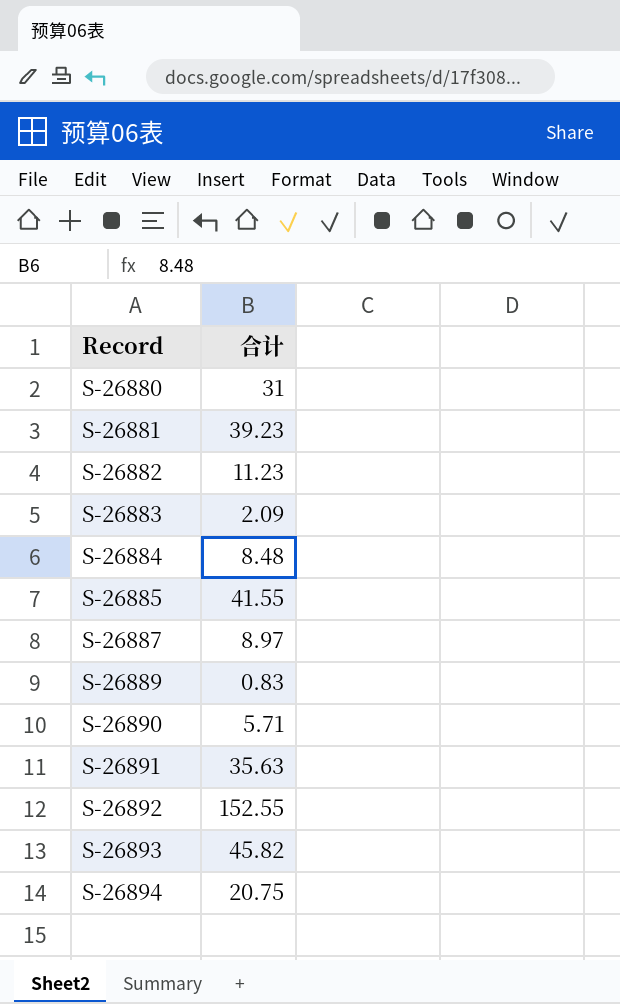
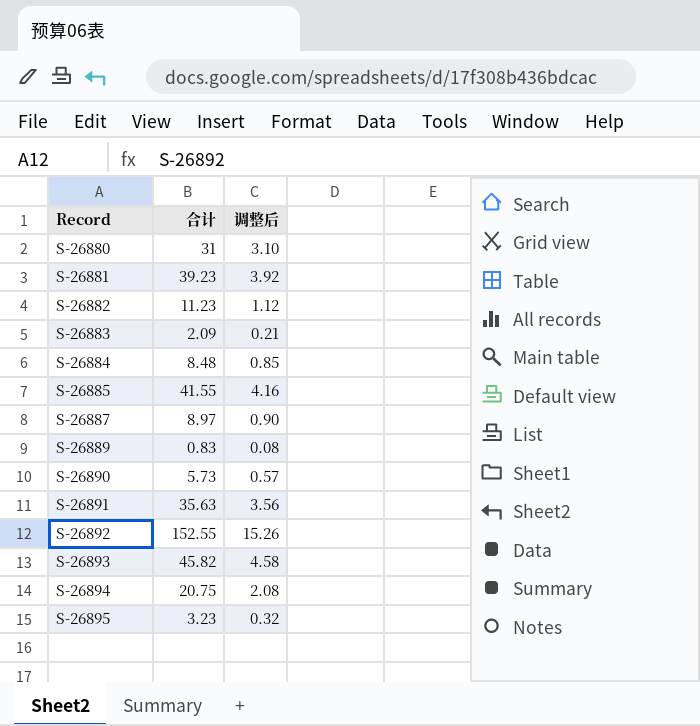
column 调整后 | formula: none -> [合计] * 0.1
S-26890 | 合计: 5.71 -> 5.73
row S-26895: none -> 3.23 | 0.32

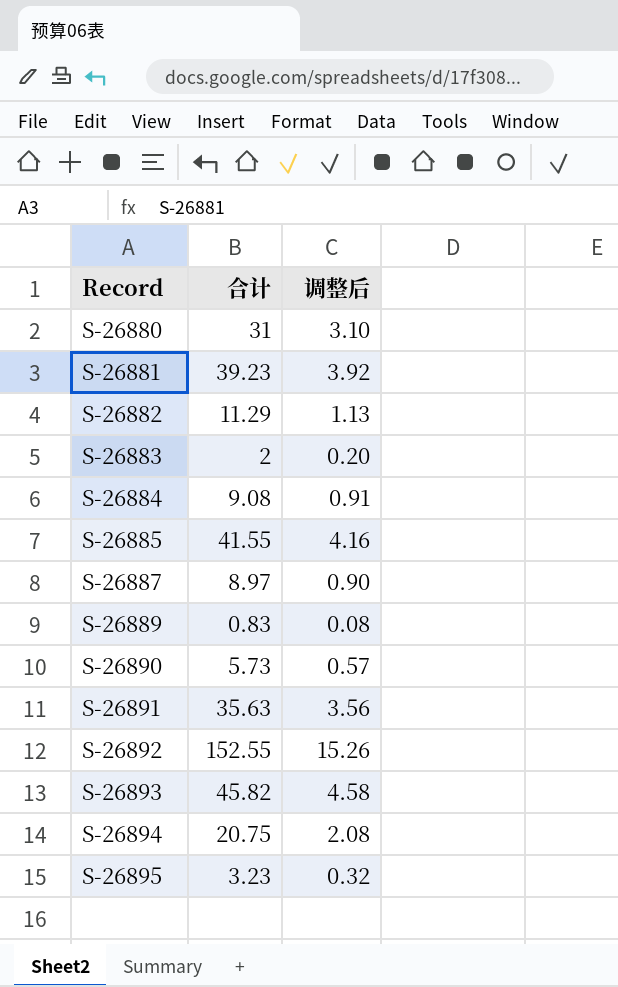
S-26882 | 合计: 11.23 -> 11.29
S-26882 | 调整后: 1.12 -> 1.13
S-26883 | 合计: 2.09 -> 2
S-26883 | 调整后: 0.21 -> 0.20
S-26884 | 合计: 8.48 -> 9.08
S-26884 | 调整后: 0.85 -> 0.91

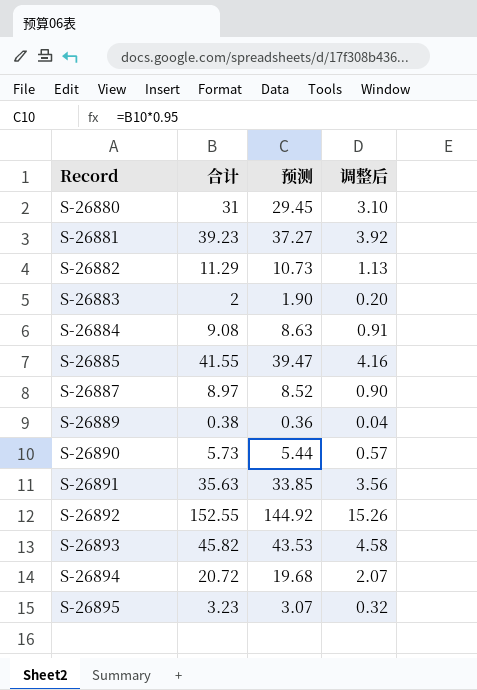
column 预测 | formula: none -> [合计] * 0.95
S-26889 | 合计: 0.83 -> 0.38
S-26889 | 调整后: 0.08 -> 0.04
S-26894 | 合计: 20.75 -> 20.72
S-26894 | 调整后: 2.08 -> 2.07

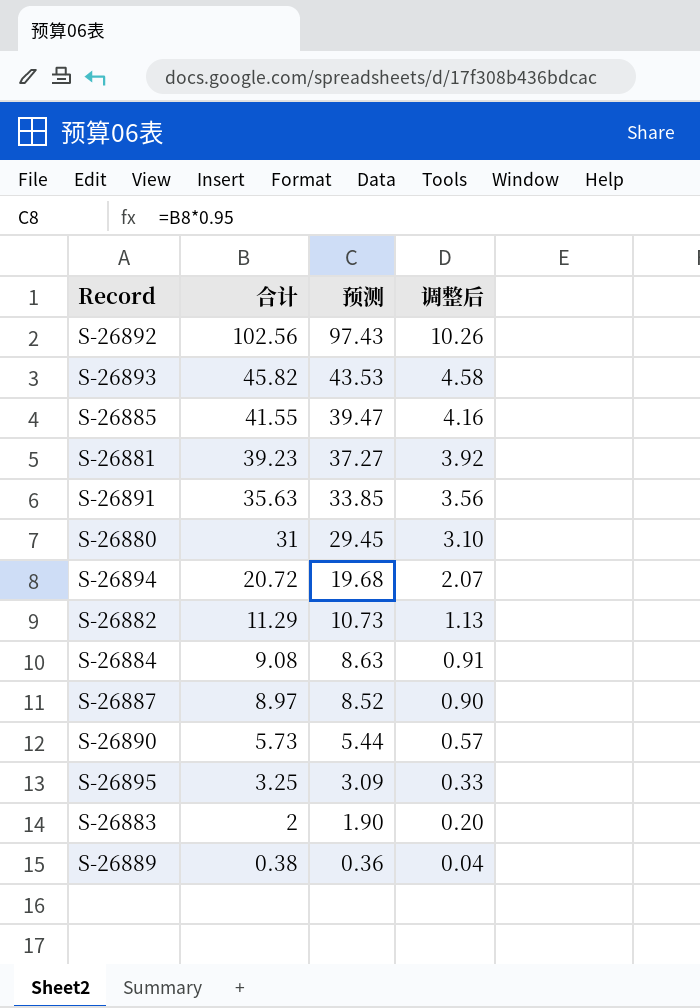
row order: Record ascending -> 合计 descending
S-26892 | 合计: 152.55 -> 102.56
S-26892 | 预测: 144.92 -> 97.43
S-26892 | 调整后: 15.26 -> 10.26
S-26895 | 合计: 3.23 -> 3.25
S-26895 | 预测: 3.07 -> 3.09
S-26895 | 调整后: 0.32 -> 0.33

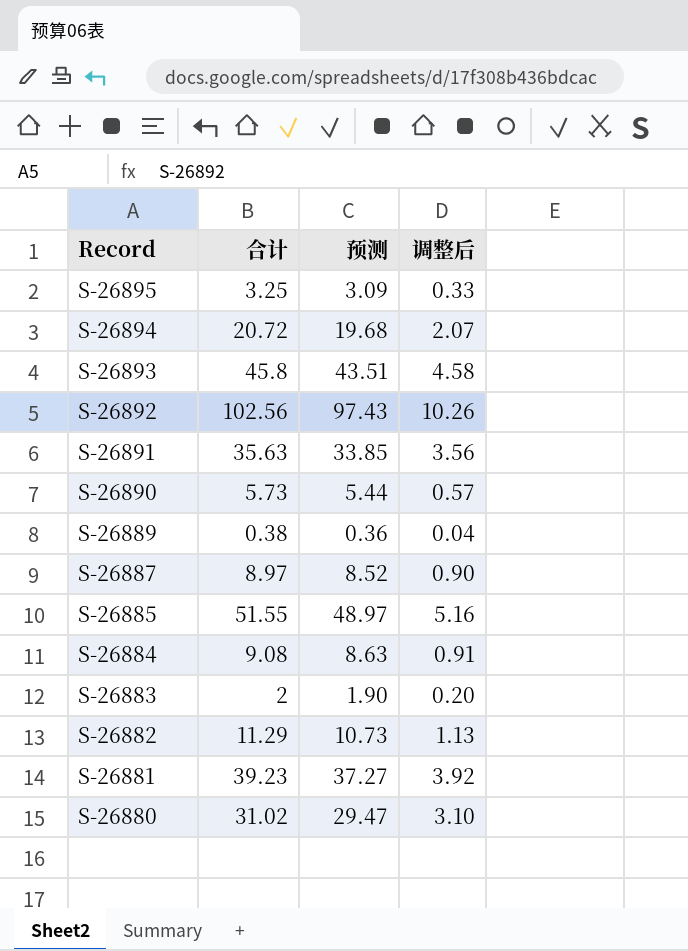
row order: 合计 descending -> Record descending
S-26893 | 合计: 45.82 -> 45.8
S-26893 | 预测: 43.53 -> 43.51
S-26885 | 合计: 41.55 -> 51.55
S-26885 | 预测: 39.47 -> 48.97
S-26885 | 调整后: 4.16 -> 5.16
S-26880 | 合计: 31 -> 31.02
S-26880 | 预测: 29.45 -> 29.47

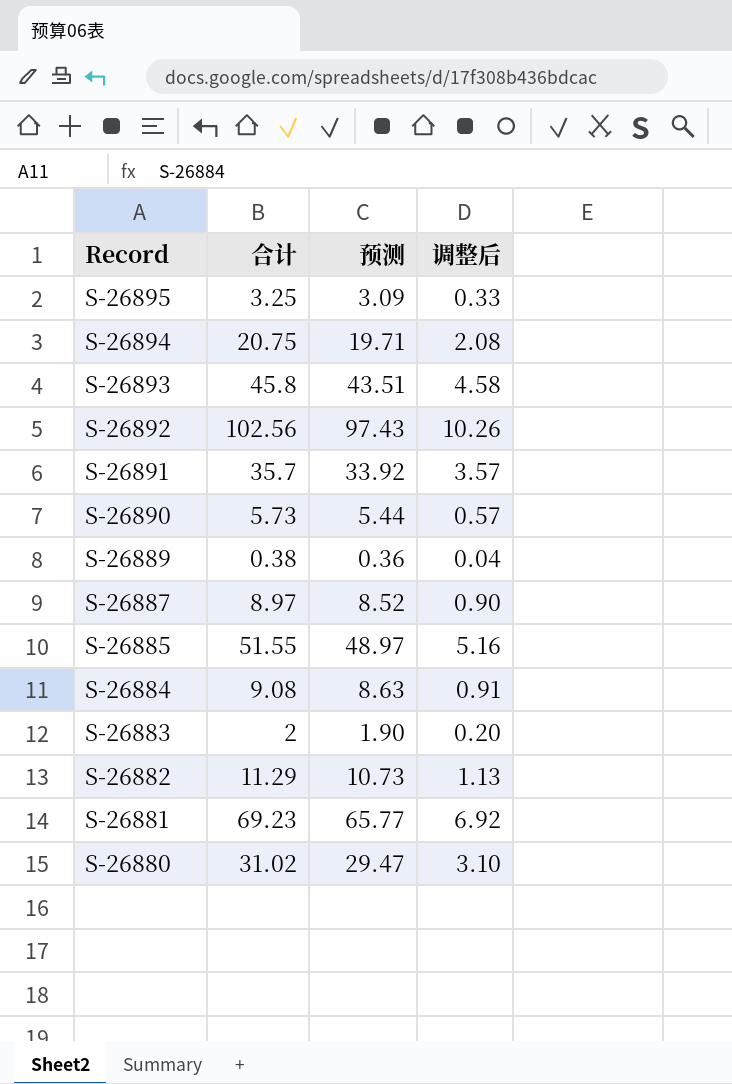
S-26894 | 合计: 20.72 -> 20.75
S-26894 | 预测: 19.68 -> 19.71
S-26894 | 调整后: 2.07 -> 2.08
S-26891 | 合计: 35.63 -> 35.7
S-26891 | 预测: 33.85 -> 33.92
S-26891 | 调整后: 3.56 -> 3.57
S-26881 | 合计: 39.23 -> 69.23
S-26881 | 预测: 37.27 -> 65.77
S-26881 | 调整后: 3.92 -> 6.92

